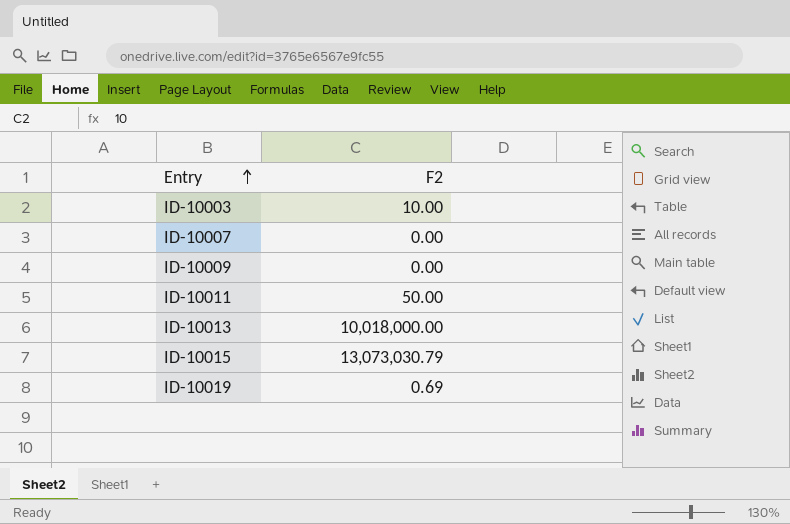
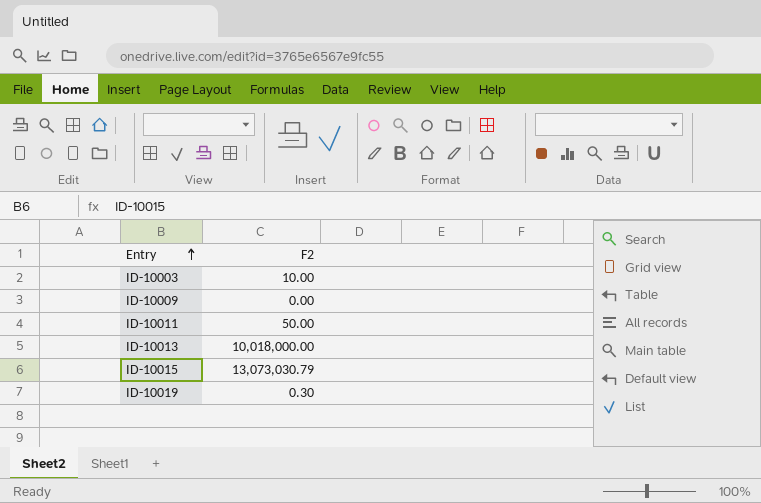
row ID-10007: 0.00 -> none
ID-10019 | F2: 0.69 -> 0.30

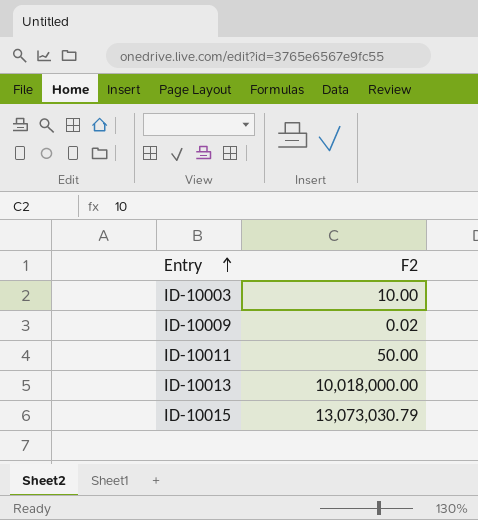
row ID-10019: 0.30 -> none
ID-10009 | F2: 0.00 -> 0.02

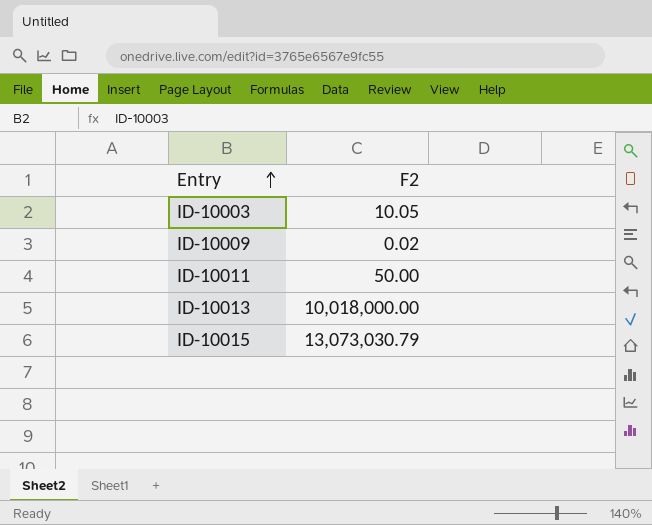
ID-10003 | F2: 10.00 -> 10.05

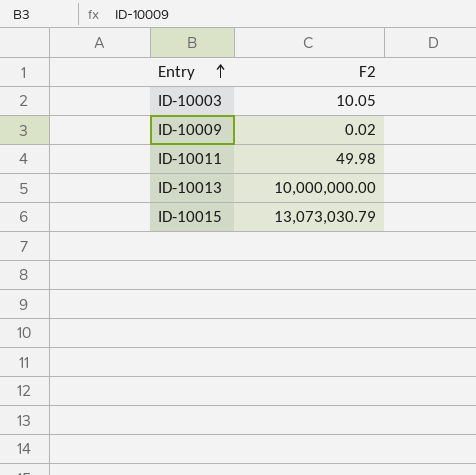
ID-10011 | F2: 50.00 -> 49.98
ID-10013 | F2: 10,018,000.00 -> 10,000,000.00

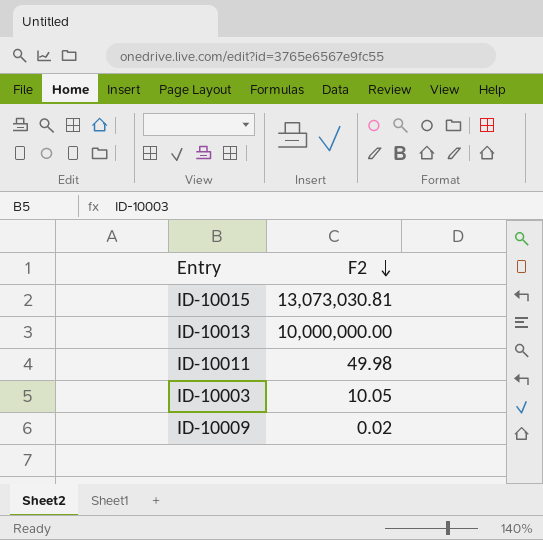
row order: Entry ascending -> F2 descending
ID-10015 | F2: 13,073,030.79 -> 13,073,030.81

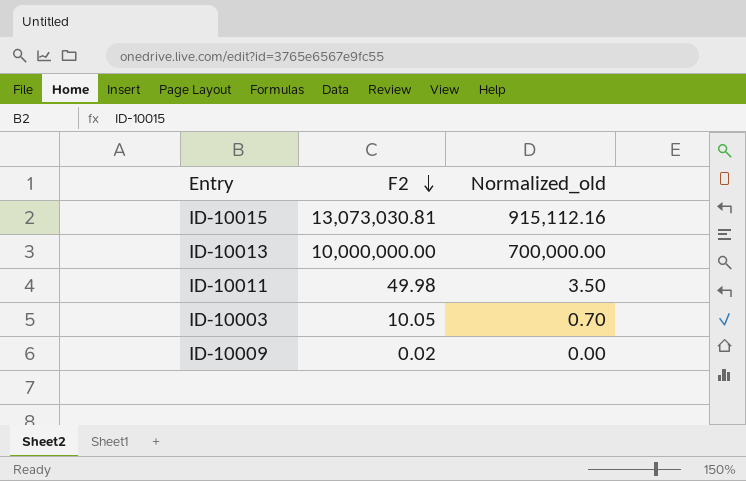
column Normalized_old | formula: none -> [F2] * 0.07

